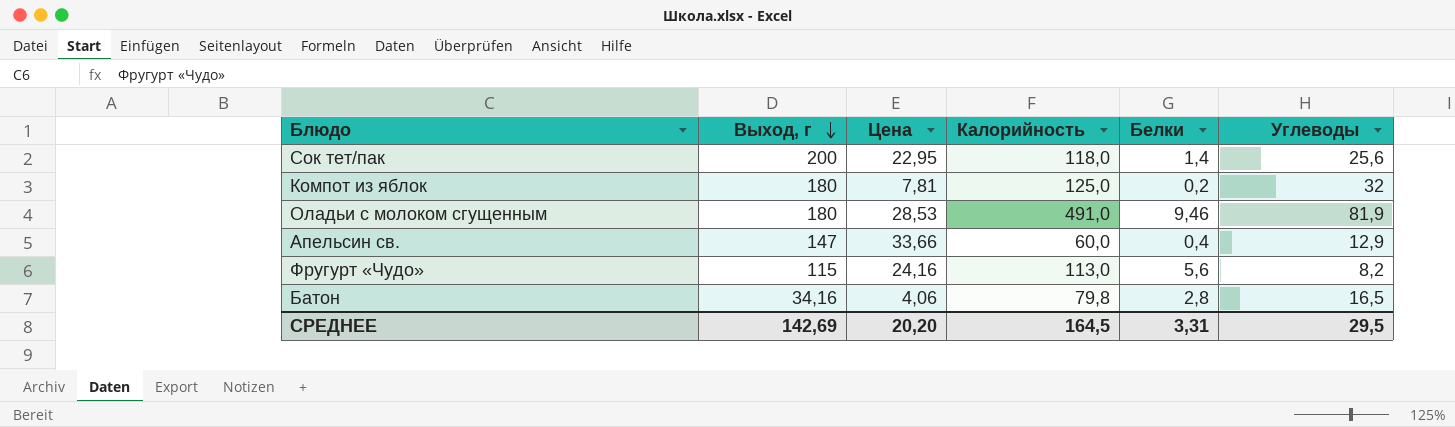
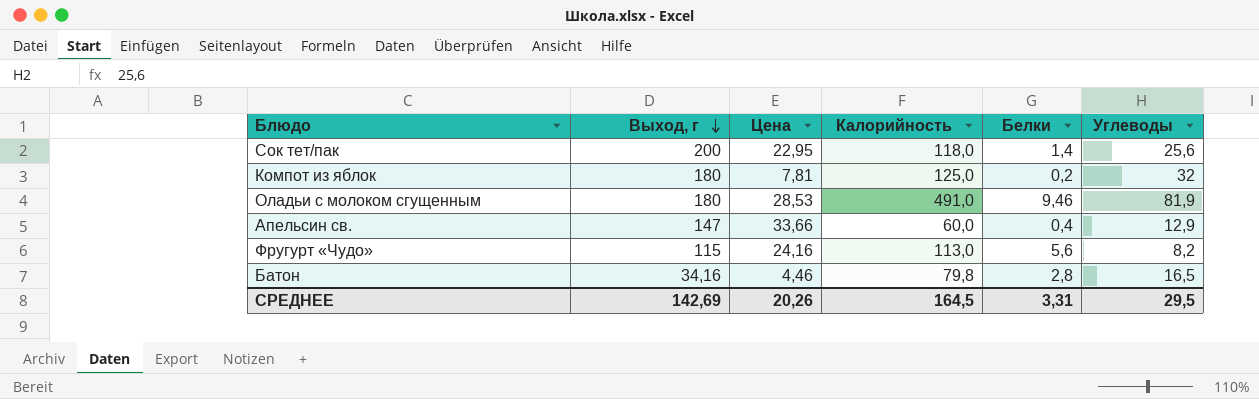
Батон | Цена: 4,06 -> 4,46
СРЕДНЕЕ | Цена: 20,20 -> 20,26

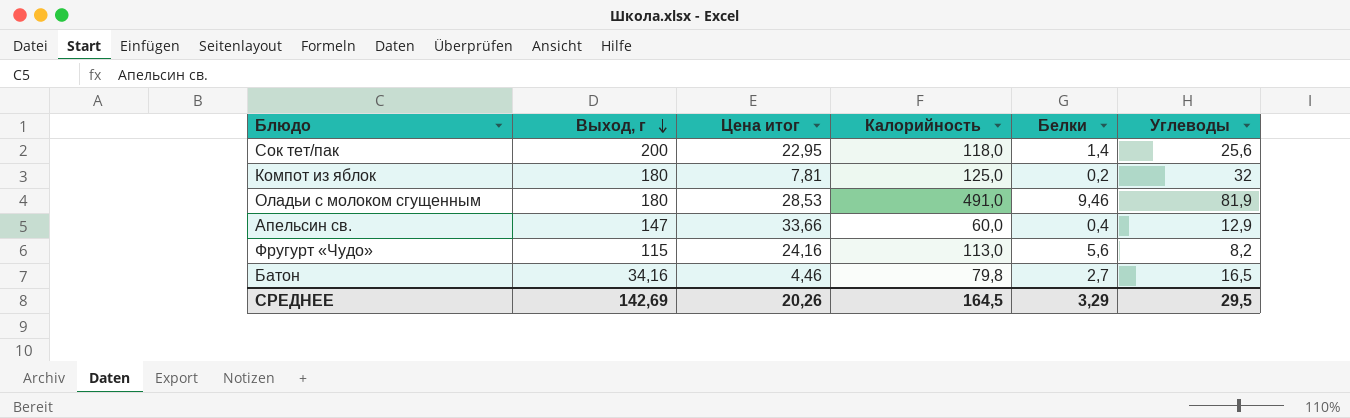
column name: Цена -> Цена итог
Батон | Белки: 2,8 -> 2,7
СРЕДНЕЕ | Белки: 3,31 -> 3,29

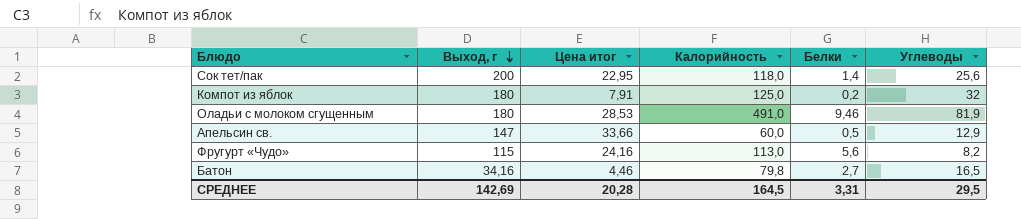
Компот из яблок | Цена итог: 7,81 -> 7,91
Апельсин св. | Белки: 0,4 -> 0,5
СРЕДНЕЕ | Цена итог: 20,26 -> 20,28
СРЕДНЕЕ | Белки: 3,29 -> 3,31

